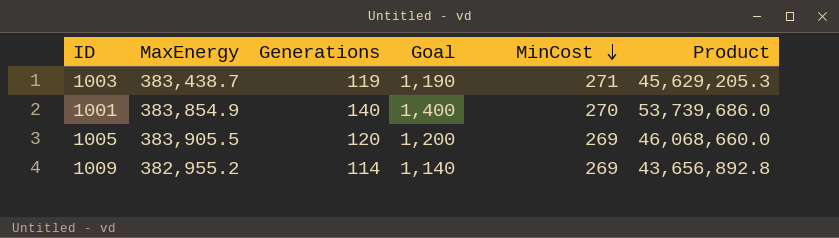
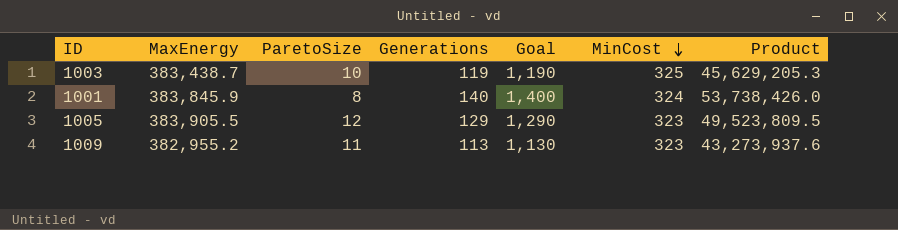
column ParetoSize | position: none -> 3
1003 | MinCost: 271 -> 325
1001 | MaxEnergy: 383,854.9 -> 383,845.9
1001 | MinCost: 270 -> 324
1001 | Product: 53,739,686.0 -> 53,738,426.0
1005 | Generations: 120 -> 129
1005 | Goal: 1,200 -> 1,290
1005 | MinCost: 269 -> 323
1005 | Product: 46,068,660.0 -> 49,523,809.5
1009 | Generations: 114 -> 113
1009 | Goal: 1,140 -> 1,130
1009 | MinCost: 269 -> 323
1009 | Product: 43,656,892.8 -> 43,273,937.6

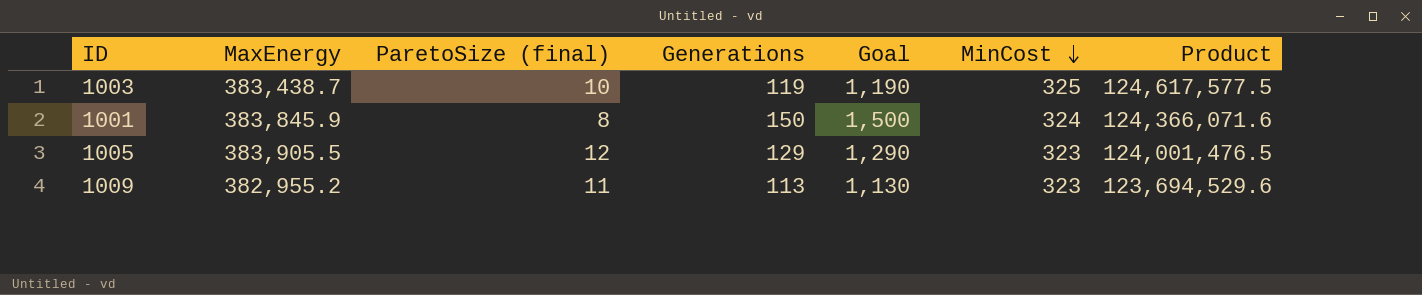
column name: ParetoSize -> ParetoSize (final)
column Product | formula: [MaxEnergy] * [Generations] -> [MaxEnergy] * [MinCost]
1001 | Generations: 140 -> 150
1001 | Goal: 1,400 -> 1,500

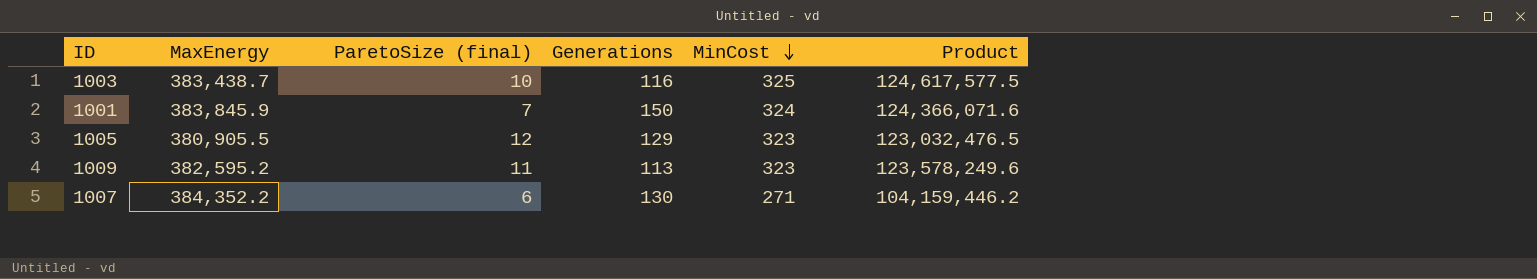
column Goal | formula: [Generations] * 10 -> none
1003 | Generations: 119 -> 116
1001 | ParetoSize (final): 8 -> 7
1005 | MaxEnergy: 383,905.5 -> 380,905.5
1005 | Product: 124,001,476.5 -> 123,032,476.5
1009 | MaxEnergy: 382,955.2 -> 382,595.2
1009 | Product: 123,694,529.6 -> 123,578,249.6
row 1007: none -> 384,352.2 | 6 | 130 | 271 | 104,159,446.2

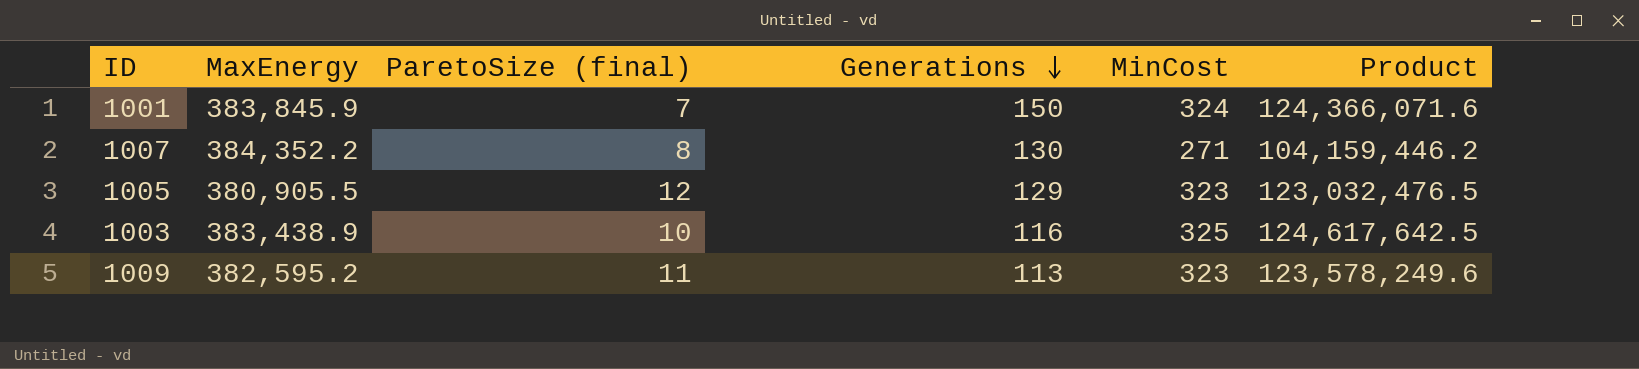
row order: MinCost descending -> Generations descending
1007 | ParetoSize (final): 6 -> 8
1003 | MaxEnergy: 383,438.7 -> 383,438.9
1003 | Product: 124,617,577.5 -> 124,617,642.5

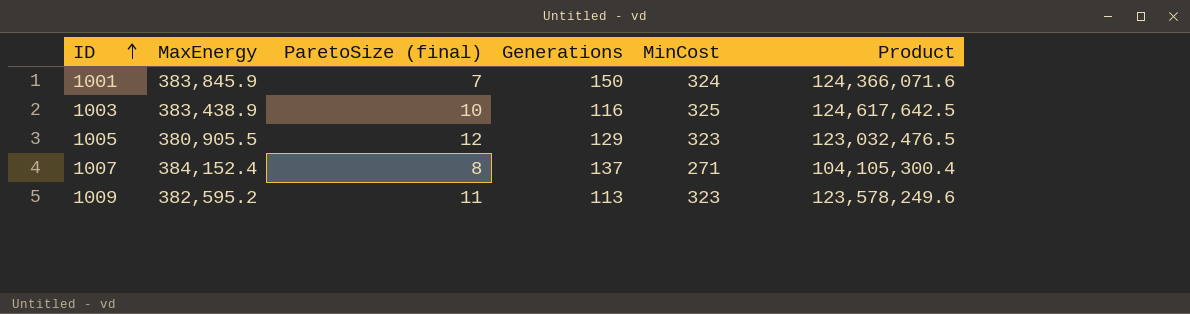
row order: Generations descending -> ID ascending
1007 | MaxEnergy: 384,352.2 -> 384,152.4
1007 | Generations: 130 -> 137
1007 | Product: 104,159,446.2 -> 104,105,300.4

